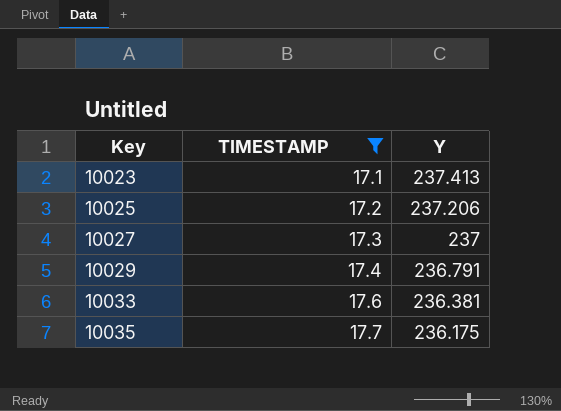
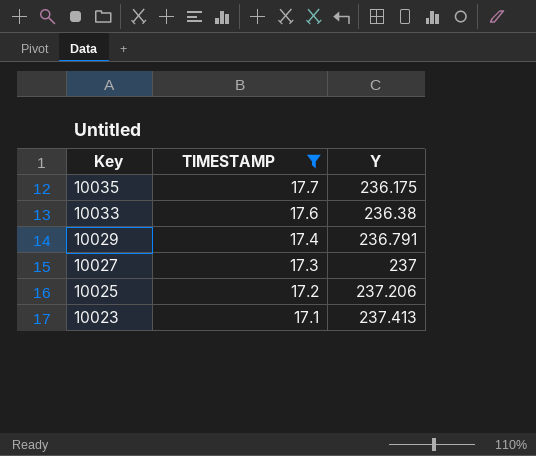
row order: Key ascending -> Key descending
10033 | Y: 236.381 -> 236.38

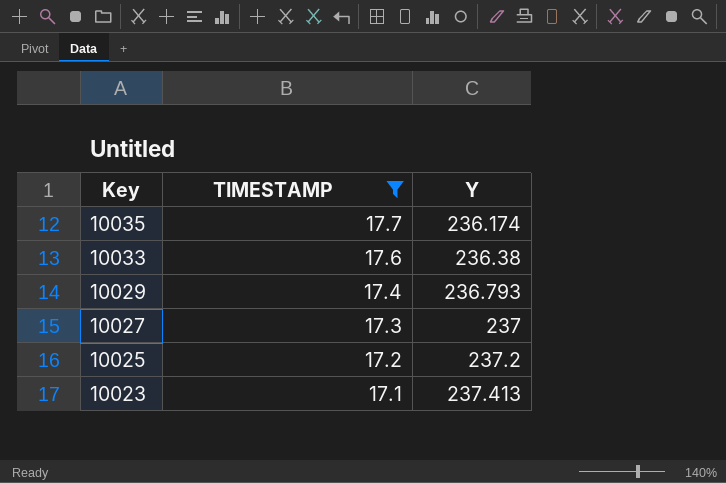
10035 | Y: 236.175 -> 236.174
10029 | Y: 236.791 -> 236.793
10025 | Y: 237.206 -> 237.2

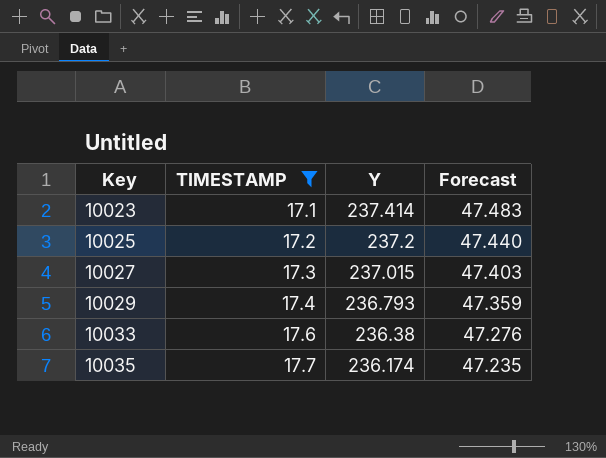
row order: Key descending -> Key ascending
column Forecast | formula: none -> [Y] * 0.2
10023 | Y: 237.413 -> 237.414
10027 | Y: 237 -> 237.015

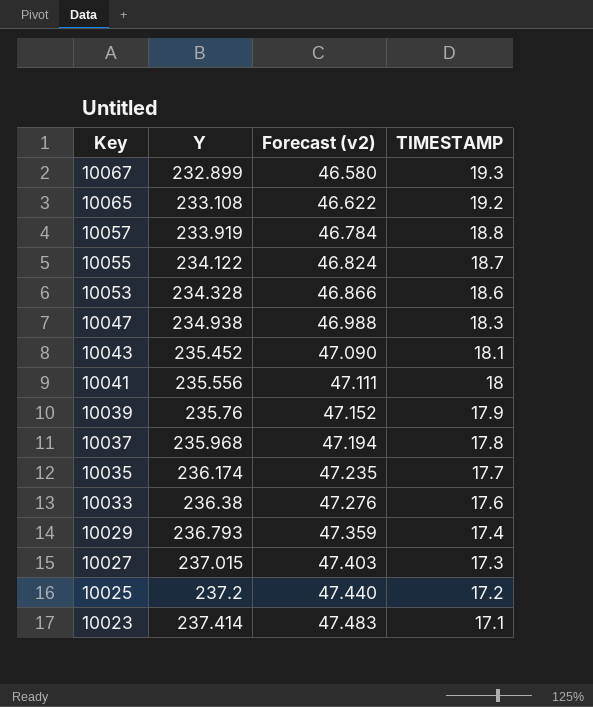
filter: TIMESTAMP <= 17.7 -> none
row order: Key ascending -> Key descending
column name: Forecast -> Forecast (v2)
column TIMESTAMP | position: 2 -> 4

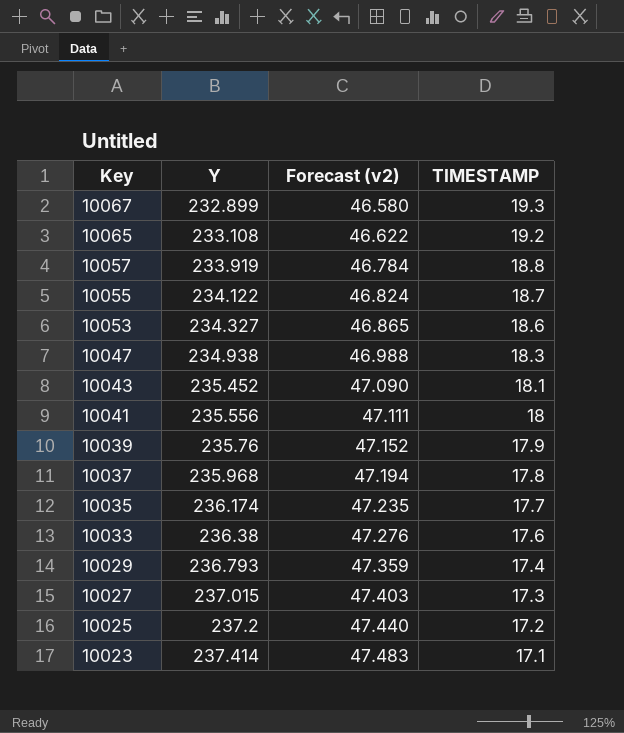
10053 | Y: 234.328 -> 234.327
10053 | Forecast (v2): 46.866 -> 46.865

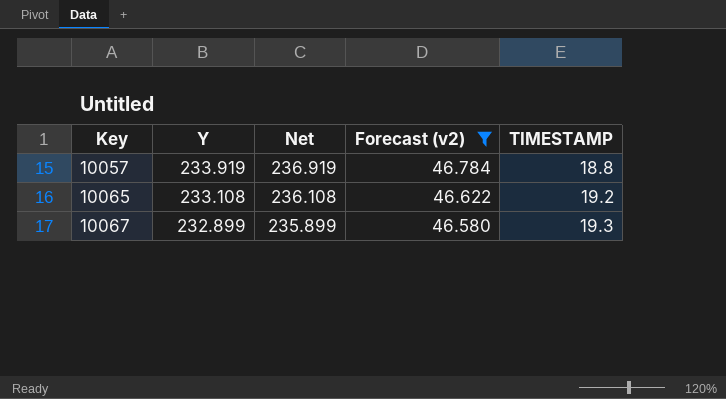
filter: none -> Forecast (v2) <= 46.784
row order: Key descending -> Key ascending
column Net | formula: none -> [Y] + 3

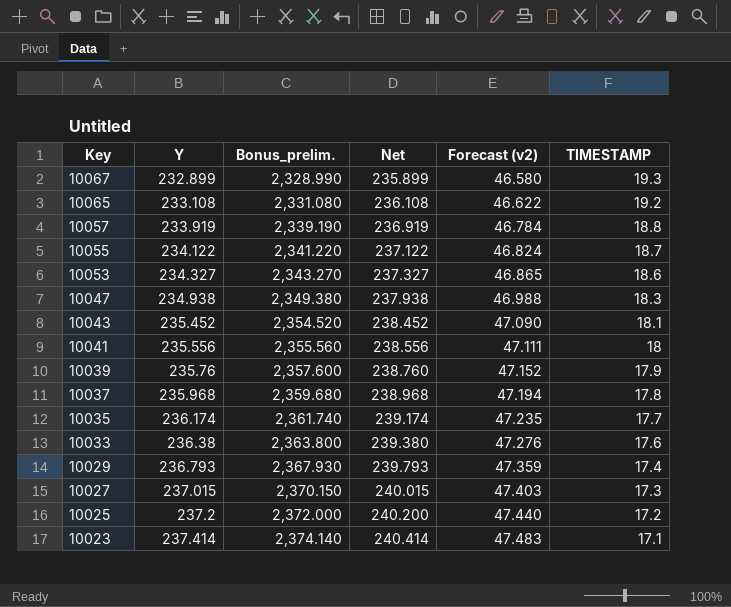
filter: Forecast (v2) <= 46.784 -> none
row order: Key ascending -> Key descending
column Bonus_prelim. | formula: none -> [Y] * 10

